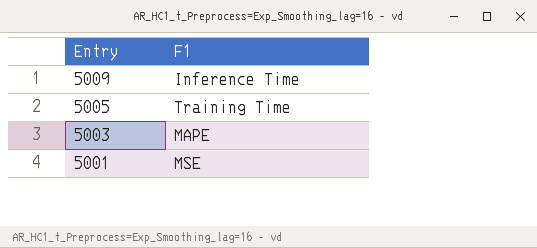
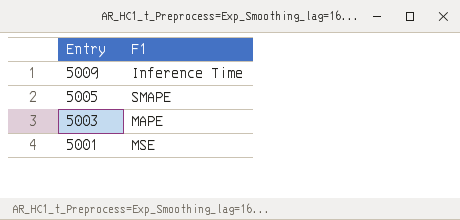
5005 | F1: Training Time -> SMAPE

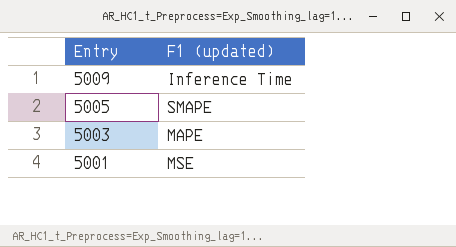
column name: F1 -> F1 (updated)

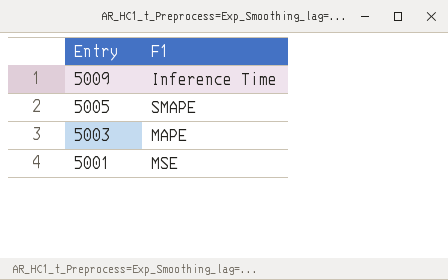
column name: F1 (updated) -> F1

